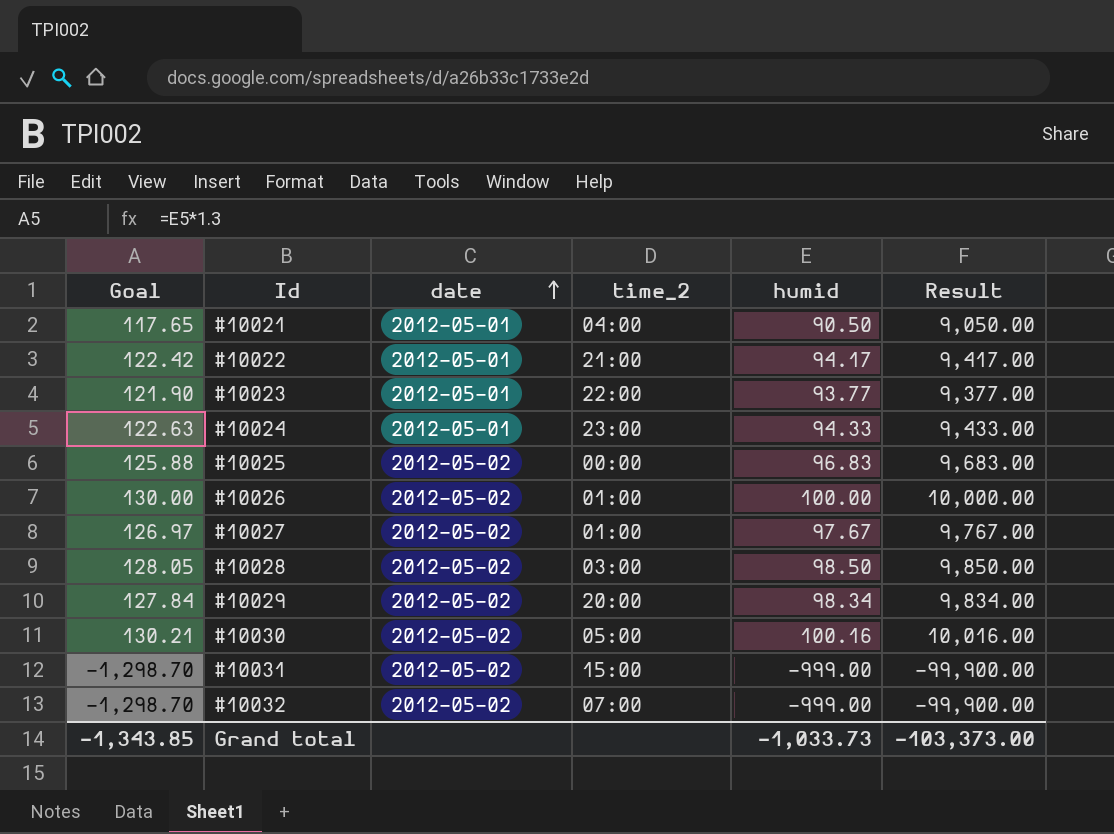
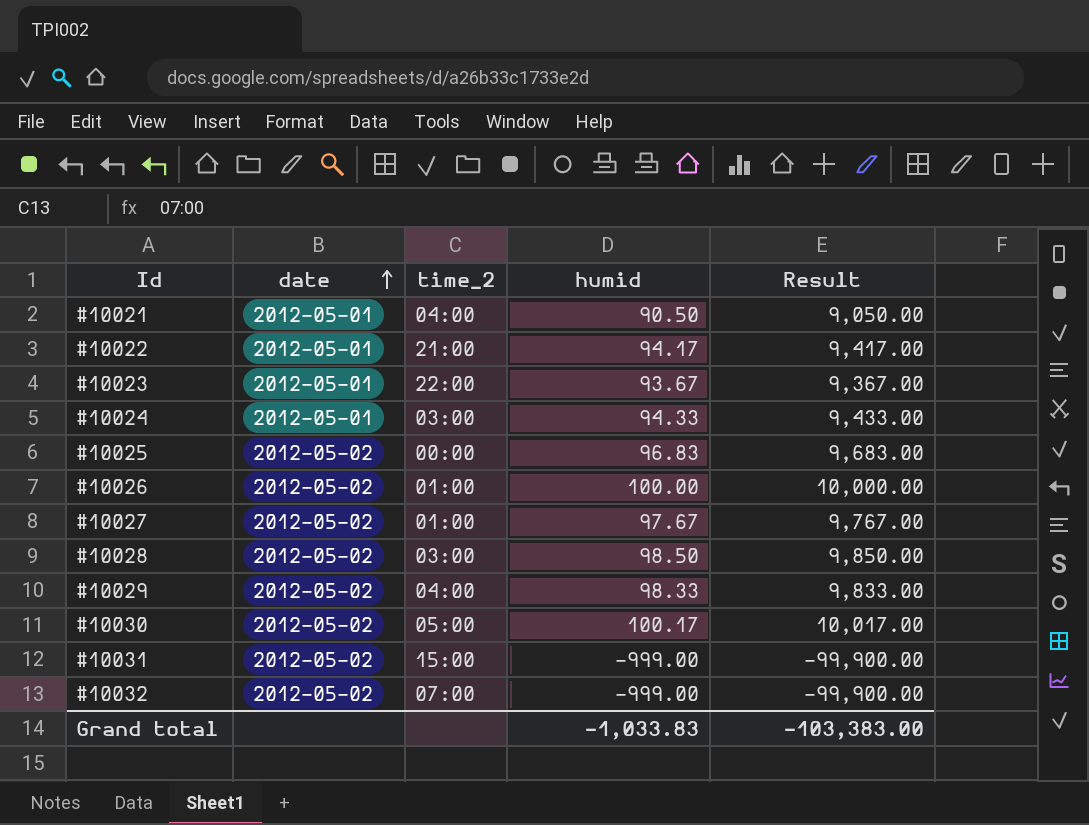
column Goal | formula: [humid] * 1.3 -> none
#10023 | humid: 93.77 -> 93.67
#10023 | Result: 9,377.00 -> 9,367.00
#10024 | time_2: 23:00 -> 03:00
#10029 | time_2: 20:00 -> 04:00
#10029 | humid: 98.34 -> 98.33
#10029 | Result: 9,834.00 -> 9,833.00
#10030 | humid: 100.16 -> 100.17
#10030 | Result: 10,016.00 -> 10,017.00
Grand total | humid: -1,033.73 -> -1,033.83
Grand total | Result: -103,373.00 -> -103,383.00

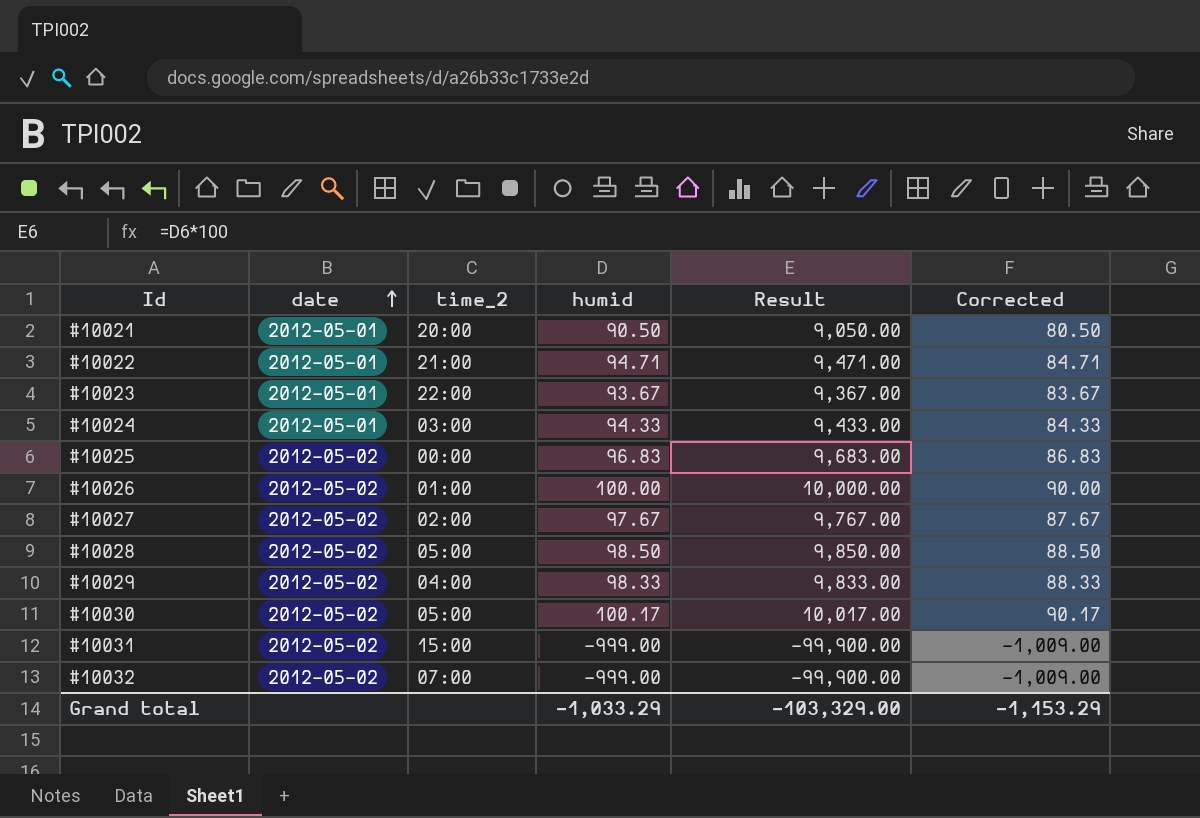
column Corrected | formula: none -> [humid] - 10
#10021 | time_2: 04:00 -> 20:00
#10022 | humid: 94.17 -> 94.71
#10022 | Result: 9,417.00 -> 9,471.00
#10027 | time_2: 01:00 -> 02:00
#10028 | time_2: 03:00 -> 05:00
Grand total | humid: -1,033.83 -> -1,033.29
Grand total | Result: -103,383.00 -> -103,329.00

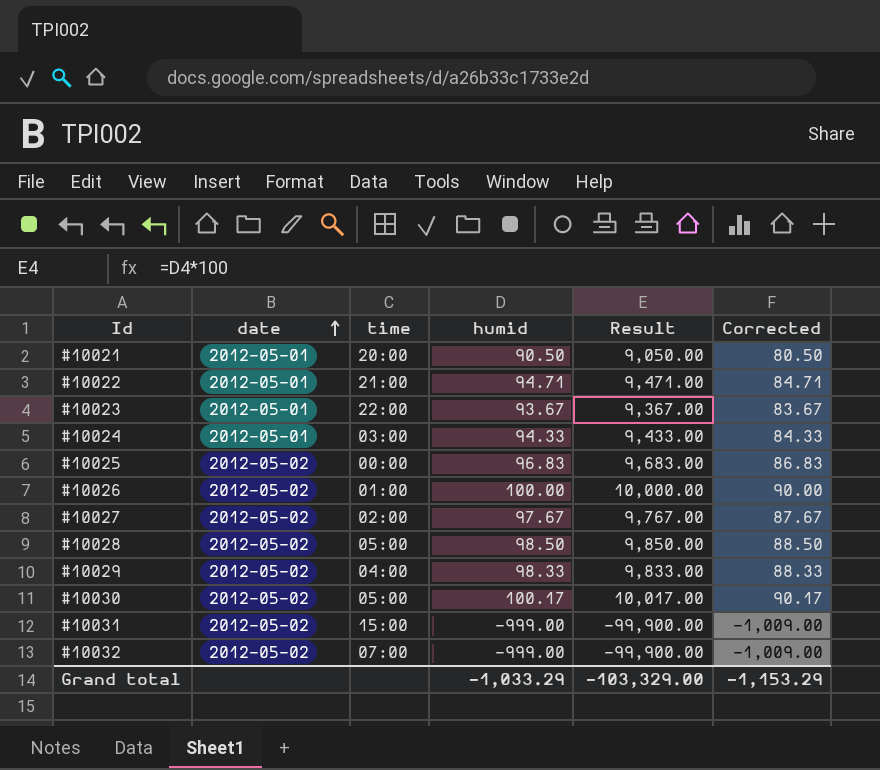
column name: time_2 -> time

